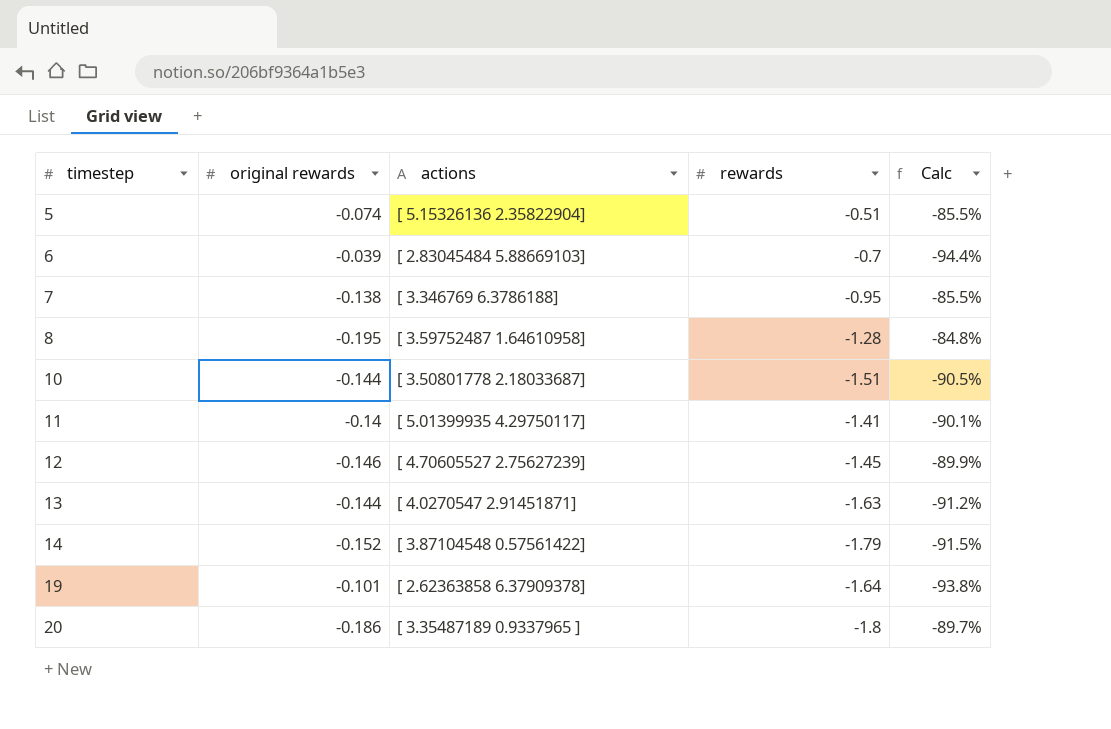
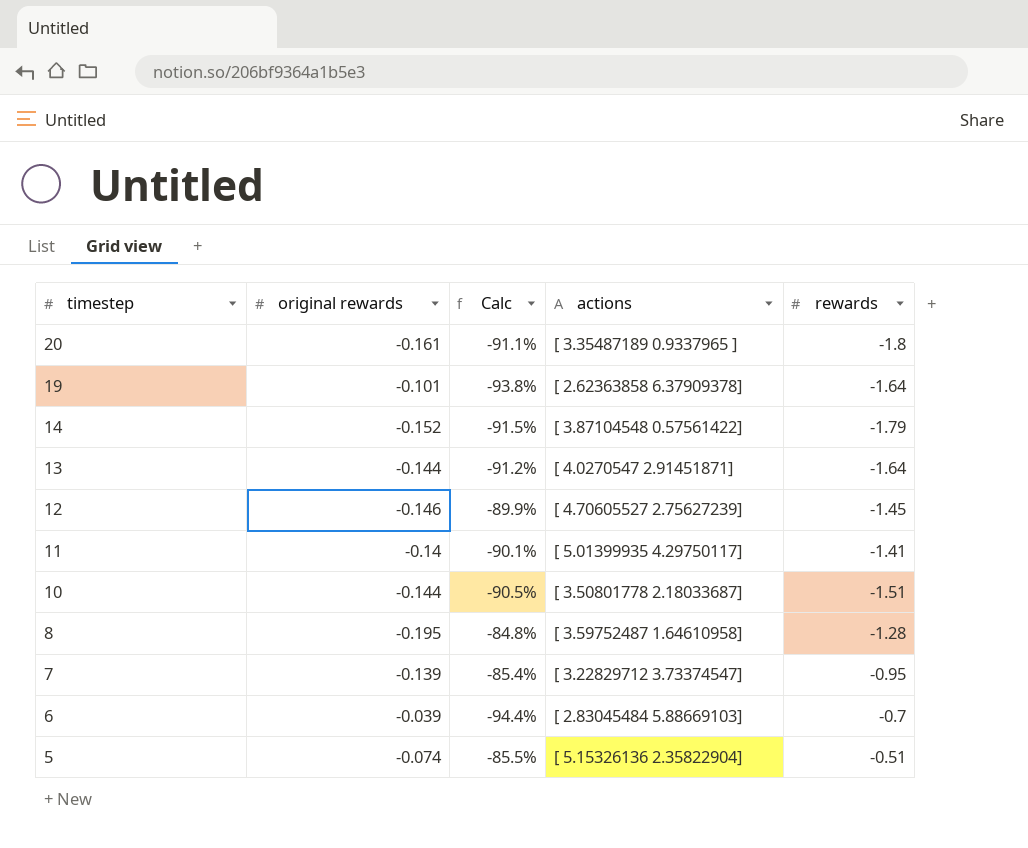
row order: timestep ascending -> timestep descending
column Calc | position: 5 -> 3
20 | original rewards: -0.186 -> -0.161
20 | Calc: -89.7% -> -91.1%
13 | rewards: -1.63 -> -1.64
7 | original rewards: -0.138 -> -0.139
7 | Calc: -85.5% -> -85.4%
7 | actions: [ 3.346769 6.3786188] -> [ 3.22829712 3.73374547]

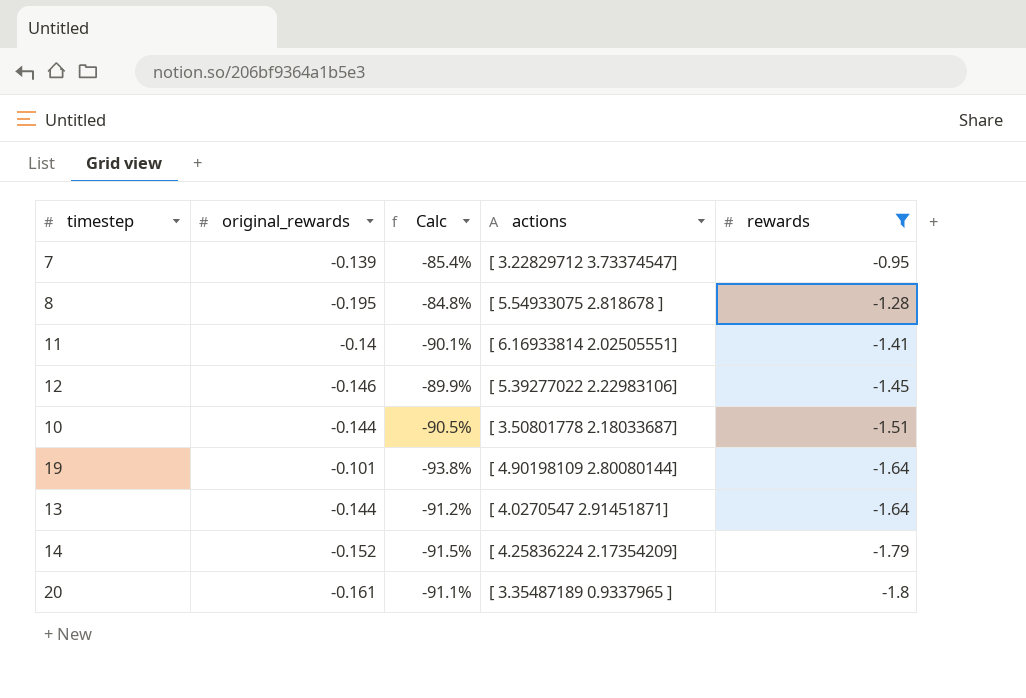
filter: none -> rewards <= -0.95
row order: timestep descending -> rewards descending
column name: original rewards -> original_rewards
8 | actions: [ 3.59752487 1.64610958] -> [ 5.54933075 2.818678 ]
11 | actions: [ 5.01399935 4.29750117] -> [ 6.16933814 2.02505551]
12 | actions: [ 4.70605527 2.75627239] -> [ 5.39277022 2.22983106]
19 | actions: [ 2.62363858 6.37909378] -> [ 4.90198109 2.80080144]
14 | actions: [ 3.87104548 0.57561422] -> [ 4.25836224 2.17354209]

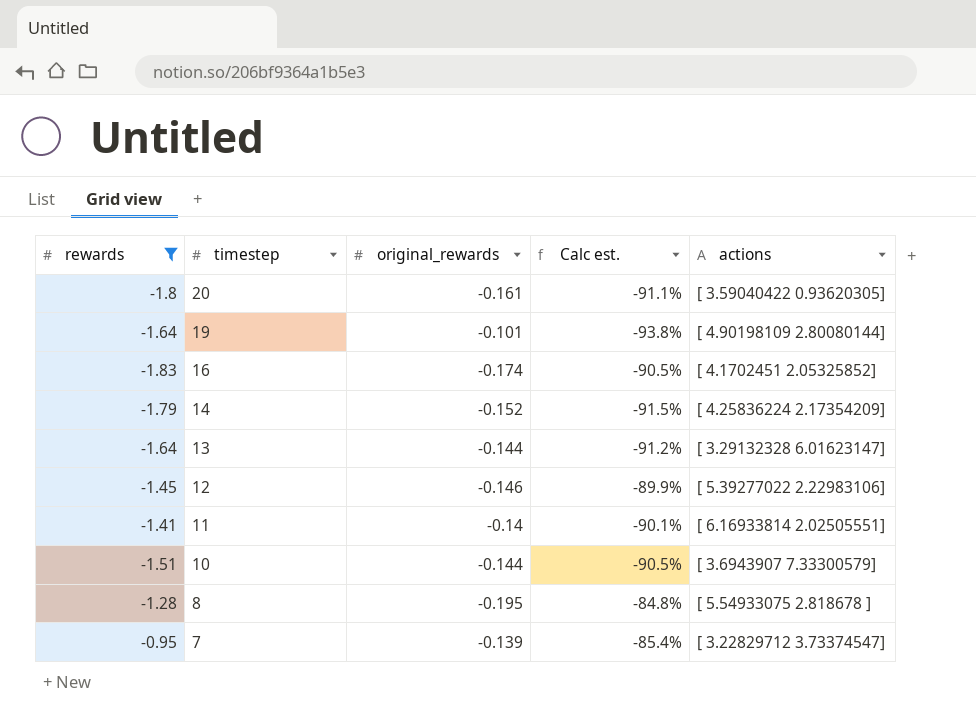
row order: rewards descending -> timestep descending
column rewards | position: 5 -> 1
column name: Calc -> Calc est.
20 | actions: [ 3.35487189 0.9337965 ] -> [ 3.59040422 0.93620305]
row 16: none -> -1.83 | -0.174 | -90.5% | [ 4.1702451 2.05325852]
13 | actions: [ 4.0270547 2.91451871] -> [ 3.29132328 6.01623147]
10 | actions: [ 3.50801778 2.18033687] -> [ 3.6943907 7.33300579]

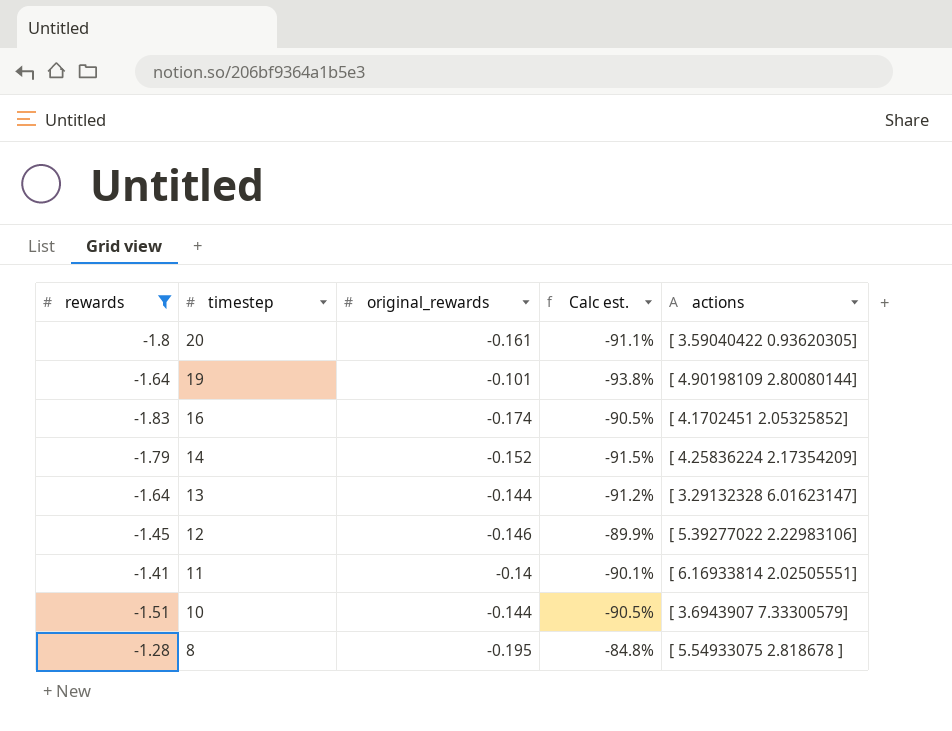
row 7: -0.95 | -0.139 | -85.4% | [ 3.22829712 3.73374547] -> none

